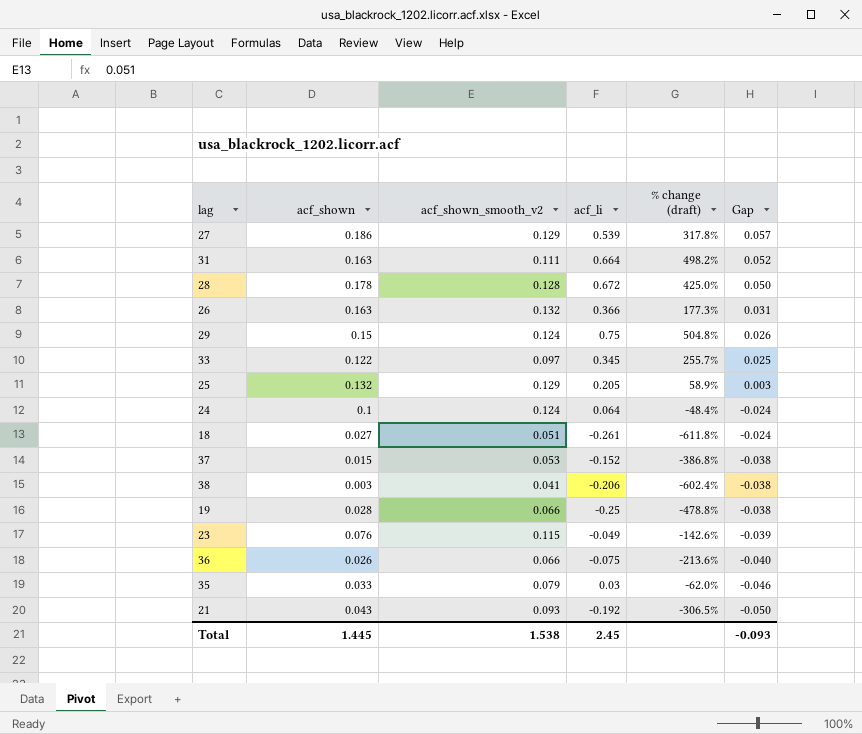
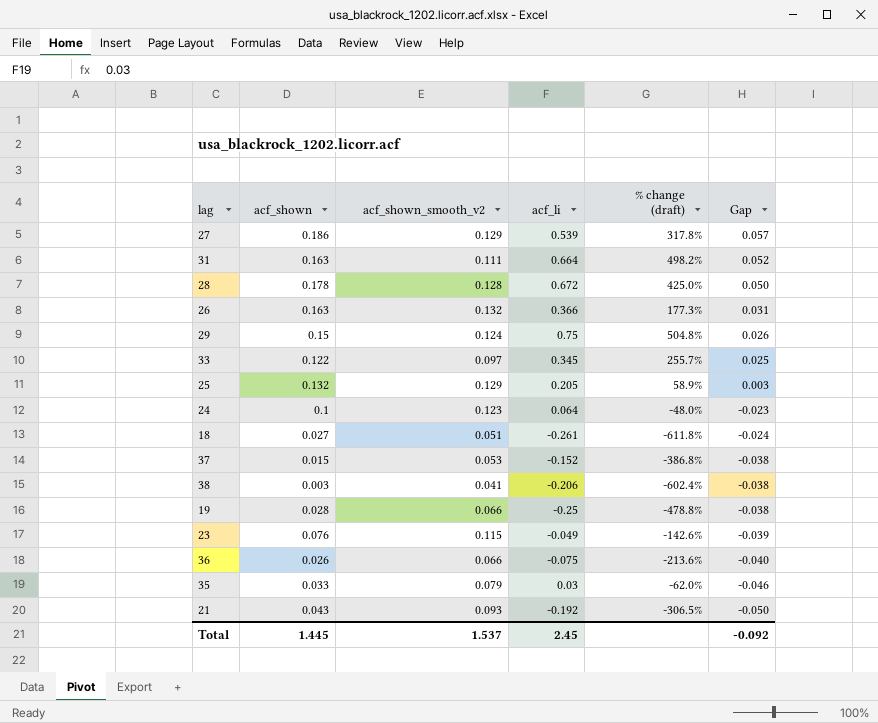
24 | acf_shown_smooth_v2: 0.124 -> 0.123
24 | % change (draft): -48.4% -> -48.0%
24 | Gap: -0.024 -> -0.023
Total | acf_shown_smooth_v2: 1.538 -> 1.537
Total | Gap: -0.093 -> -0.092

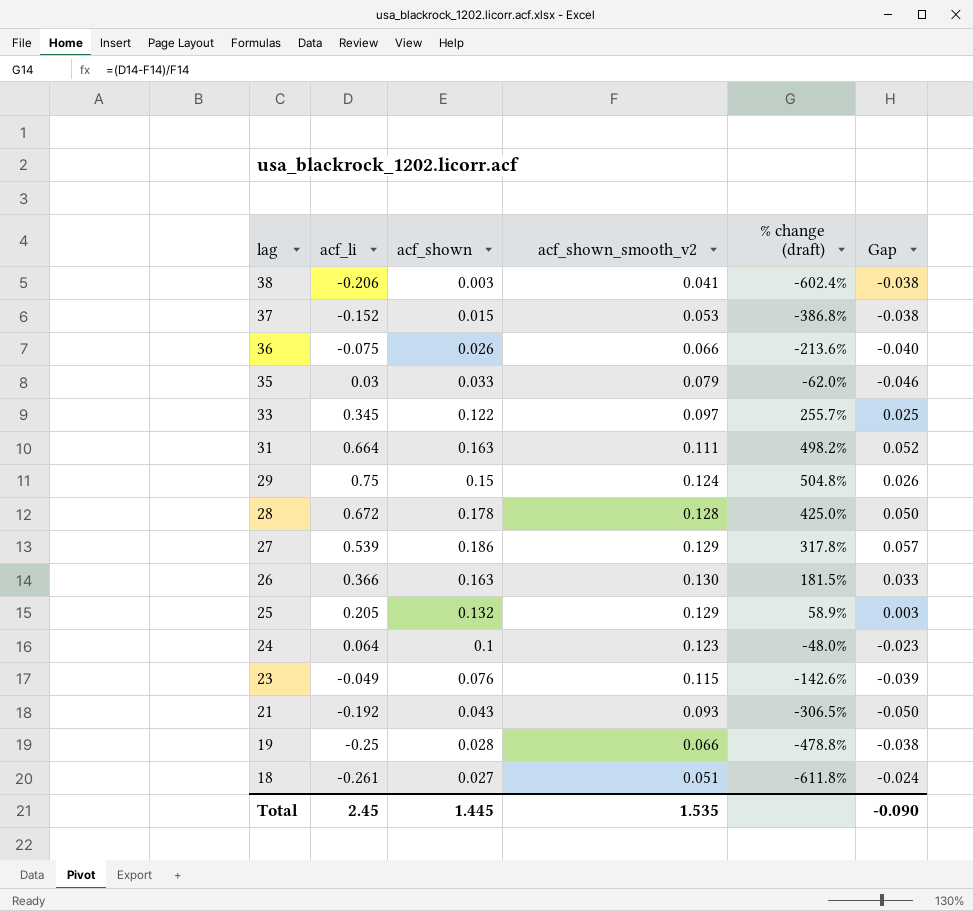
row order: Gap descending -> lag descending
column acf_li | position: 4 -> 2
26 | acf_shown_smooth_v2: 0.132 -> 0.130
26 | % change (draft): 177.3% -> 181.5%
26 | Gap: 0.031 -> 0.033
Total | acf_shown_smooth_v2: 1.537 -> 1.535
Total | Gap: -0.092 -> -0.090

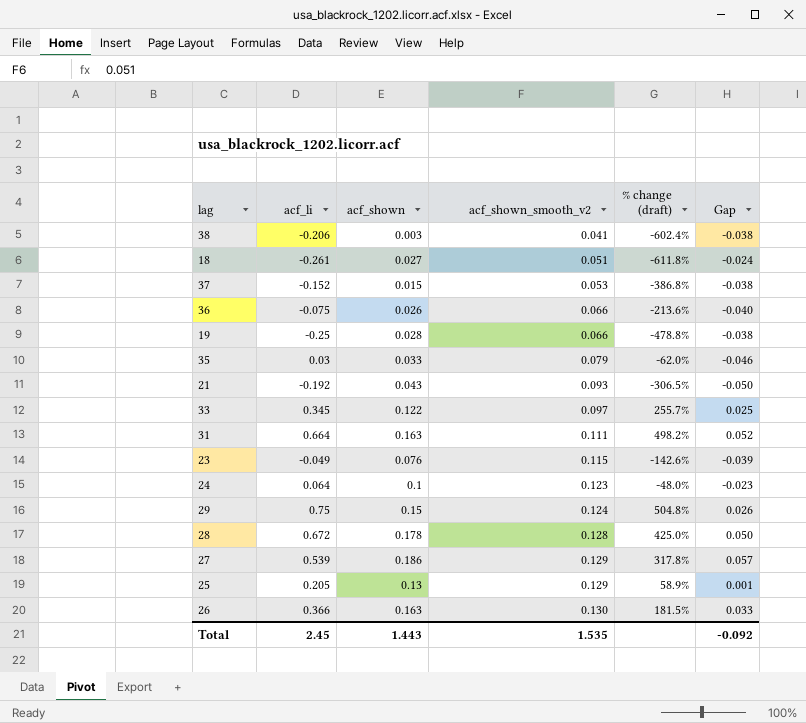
row order: lag descending -> acf_shown_smooth_v2 ascending
25 | acf_shown: 0.132 -> 0.13
25 | Gap: 0.003 -> 0.001
Total | acf_shown: 1.445 -> 1.443
Total | Gap: -0.090 -> -0.092

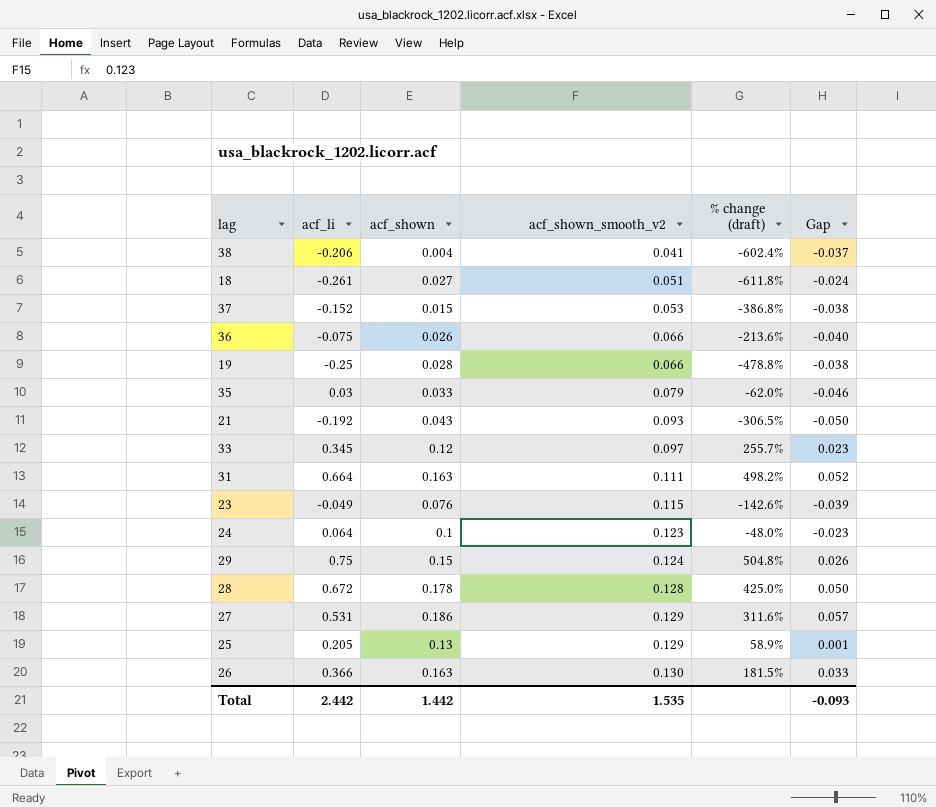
38 | acf_shown: 0.003 -> 0.004
38 | Gap: -0.038 -> -0.037
33 | acf_shown: 0.122 -> 0.12
33 | Gap: 0.025 -> 0.023
27 | acf_li: 0.539 -> 0.531
27 | % change (draft): 317.8% -> 311.6%
Total | acf_li: 2.45 -> 2.442
Total | acf_shown: 1.443 -> 1.442
Total | Gap: -0.092 -> -0.093

